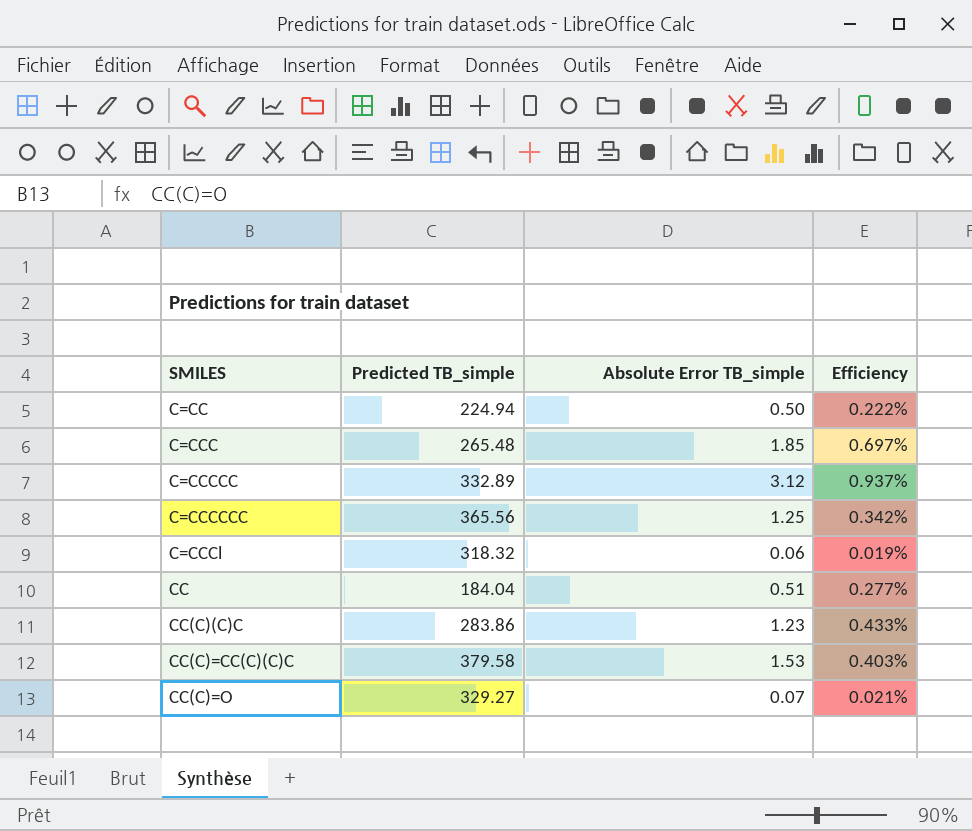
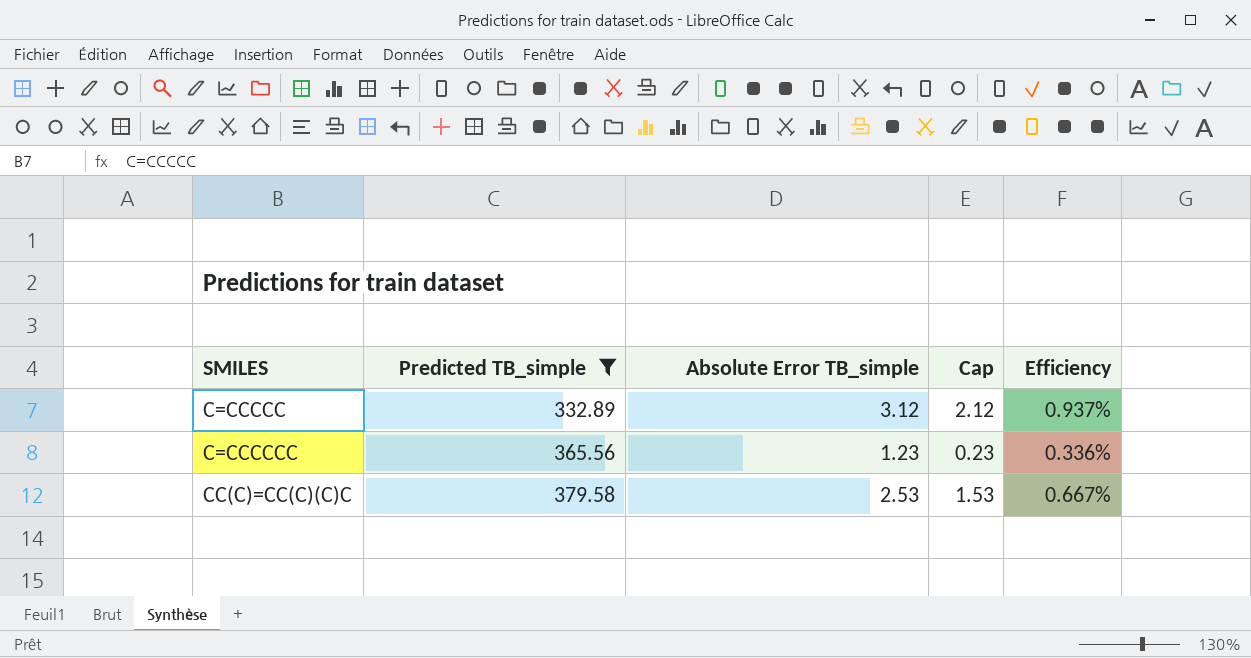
filter: none -> Predicted TB_simple >= 332.89
column Cap | formula: none -> [Absolute Error TB_simple] - 1
C=CCCCCC | Absolute Error TB_simple: 1.25 -> 1.23
C=CCCCCC | Efficiency: 0.342% -> 0.336%
CC(C)=CC(C)(C)C | Absolute Error TB_simple: 1.53 -> 2.53
CC(C)=CC(C)(C)C | Efficiency: 0.403% -> 0.667%

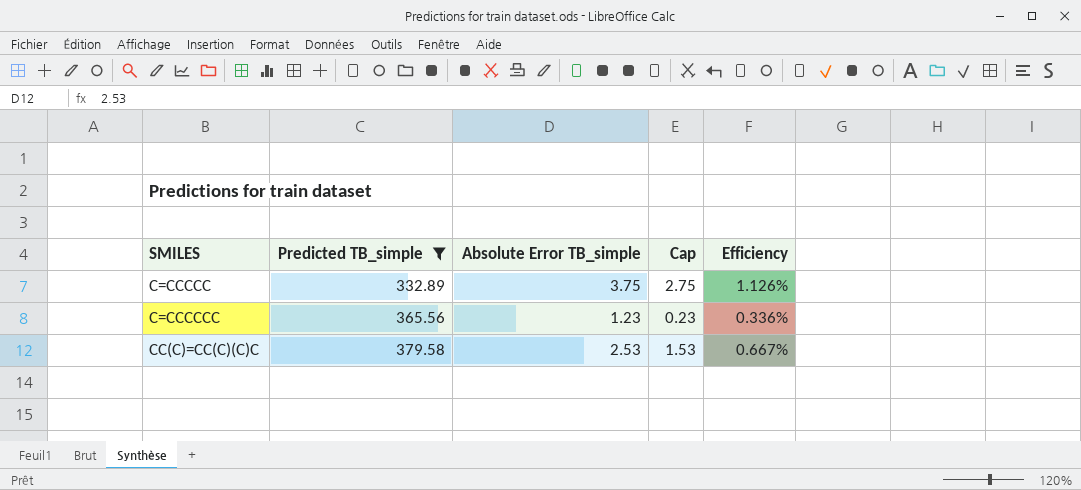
C=CCCCC | Absolute Error TB_simple: 3.12 -> 3.75
C=CCCCC | Cap: 2.12 -> 2.75
C=CCCCC | Efficiency: 0.937% -> 1.126%

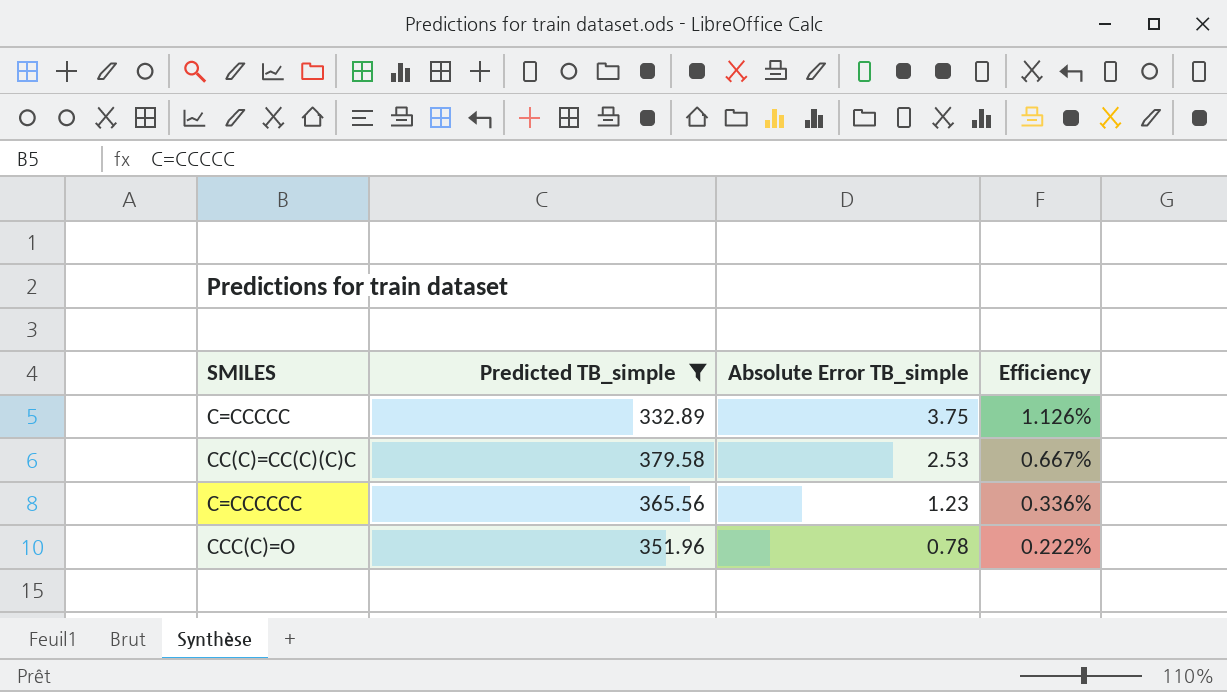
row order: SMILES ascending -> Absolute Error TB_simple descending
column Cap | formula: [Absolute Error TB_simple] - 1 -> none
row CCC(C)=O: none -> 351.96 | 0.78 | 0.222%

